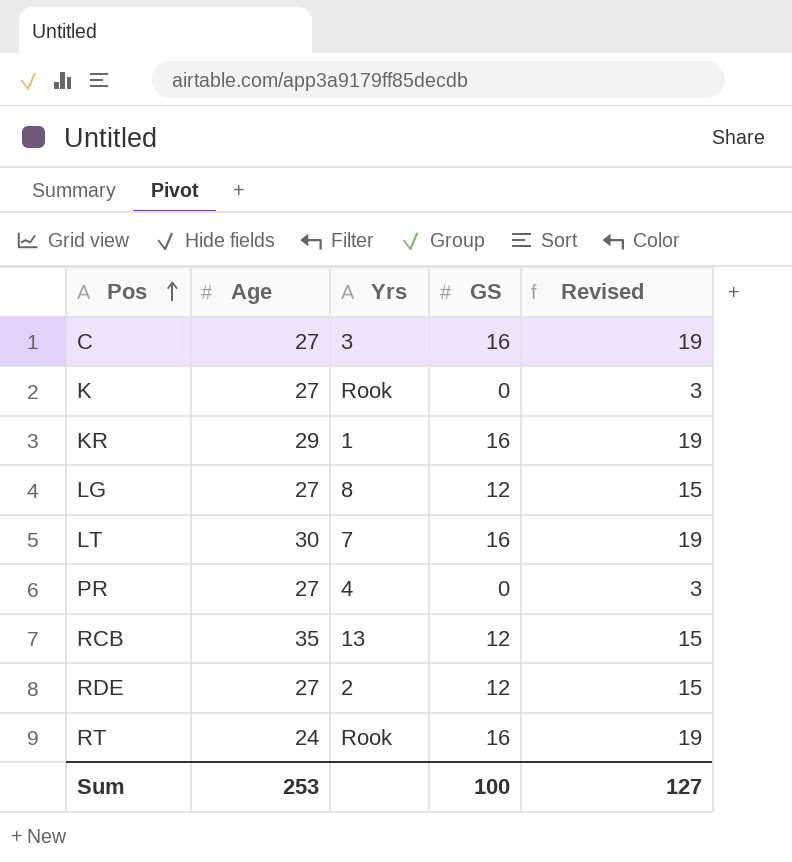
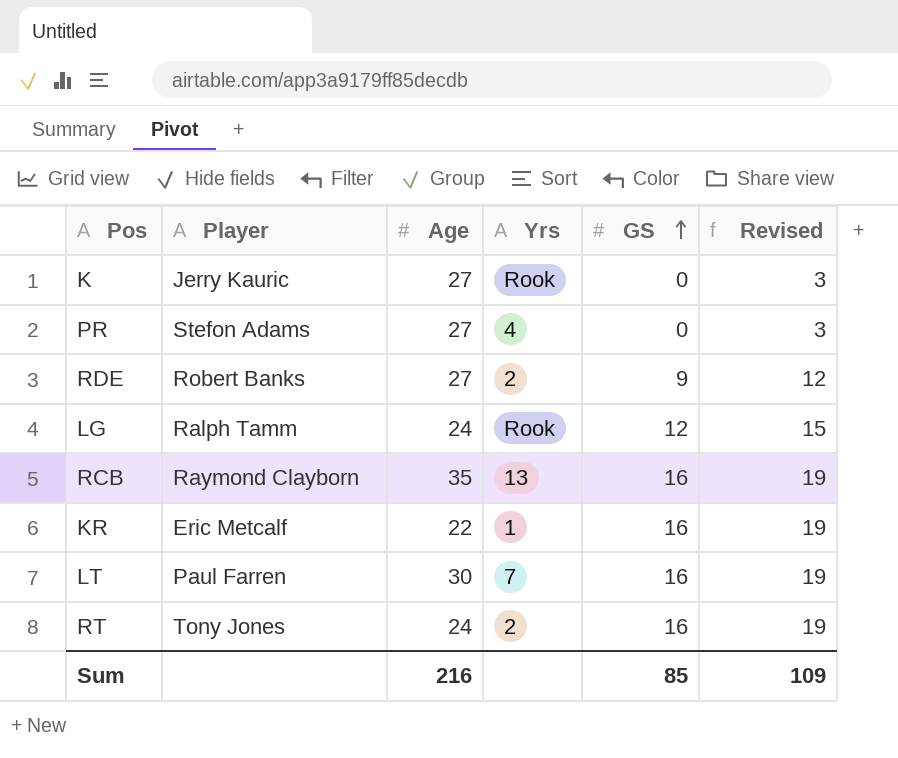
row order: Pos ascending -> GS ascending
column Player | position: none -> 2
row C: 27 | 3 | 16 | 19 -> none
RDE | GS: 12 -> 9
RDE | Revised: 15 -> 12
LG | Age: 27 -> 24
LG | Yrs: 8 -> Rook
RCB | GS: 12 -> 16
RCB | Revised: 15 -> 19
KR | Age: 29 -> 22
RT | Yrs: Rook -> 2
Sum | Age: 253 -> 216
Sum | GS: 100 -> 85
Sum | Revised: 127 -> 109

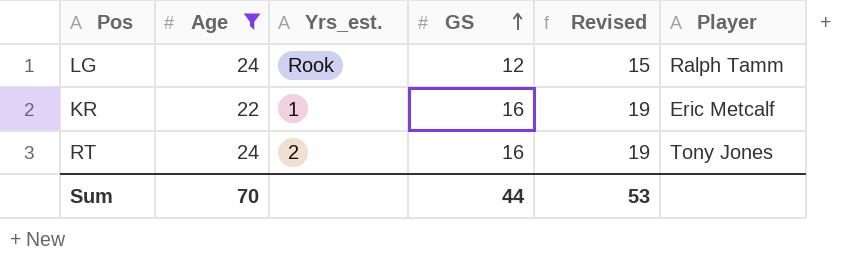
filter: none -> Age <= 24
column name: Yrs -> Yrs_est.
column Player | position: 2 -> 6
Sum | Age: 216 -> 70
Sum | GS: 85 -> 44
Sum | Revised: 109 -> 53

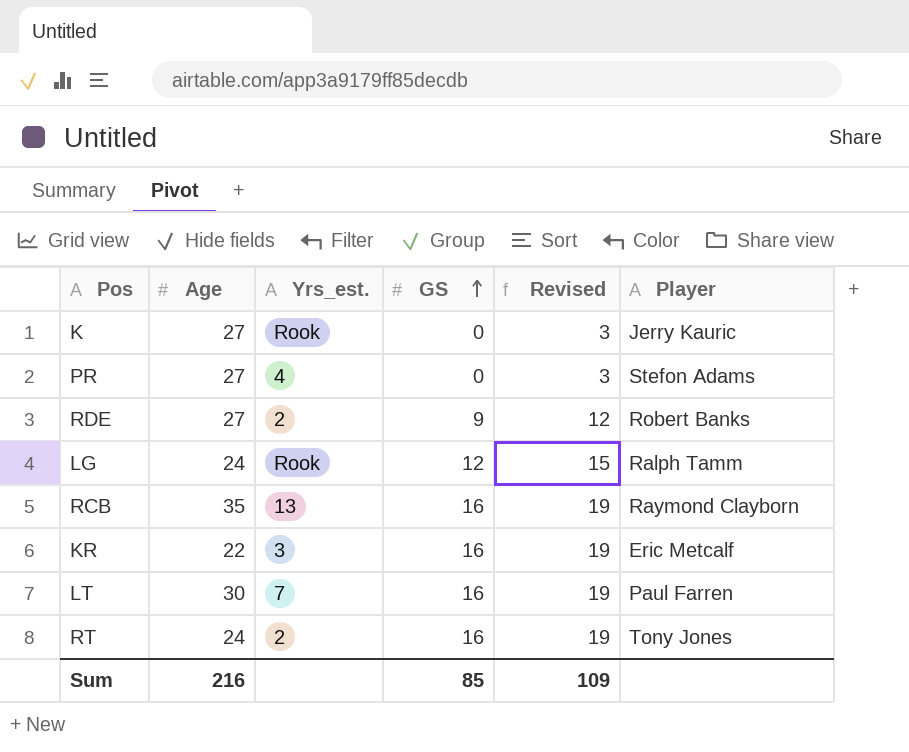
filter: Age <= 24 -> none
KR | Yrs_est.: 1 -> 3
Sum | Age: 70 -> 216
Sum | GS: 44 -> 85
Sum | Revised: 53 -> 109

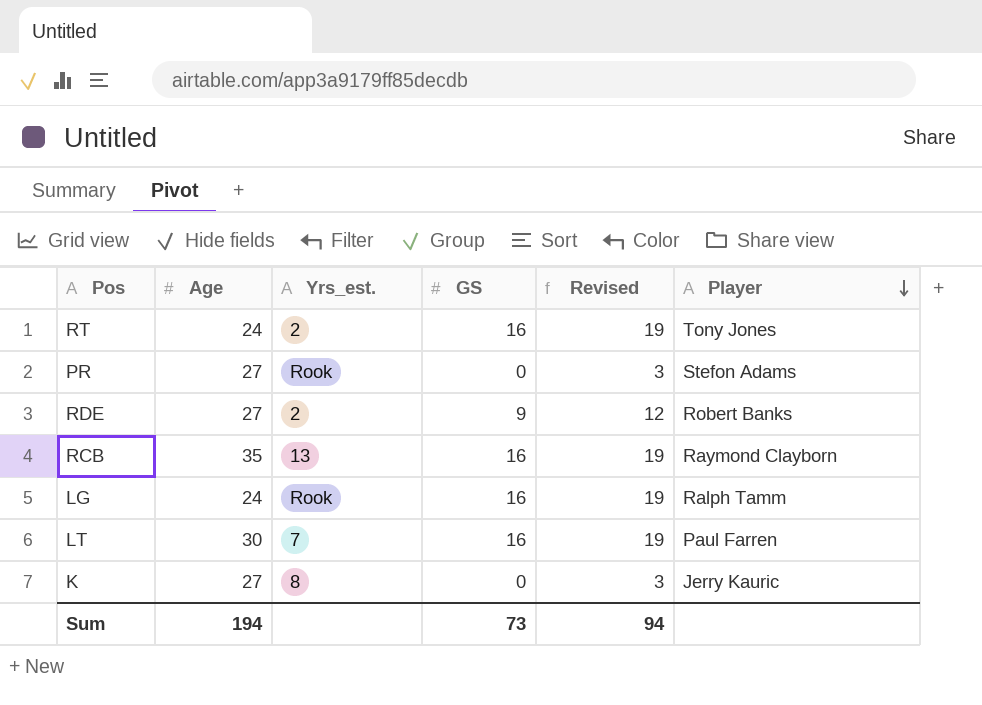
row order: GS ascending -> Player descending
row KR: 22 | 3 | 16 | 19 | Eric Metcalf -> none
PR | Yrs_est.: 4 -> Rook
LG | GS: 12 -> 16
LG | Revised: 15 -> 19
K | Yrs_est.: Rook -> 8
Sum | Age: 216 -> 194
Sum | GS: 85 -> 73
Sum | Revised: 109 -> 94

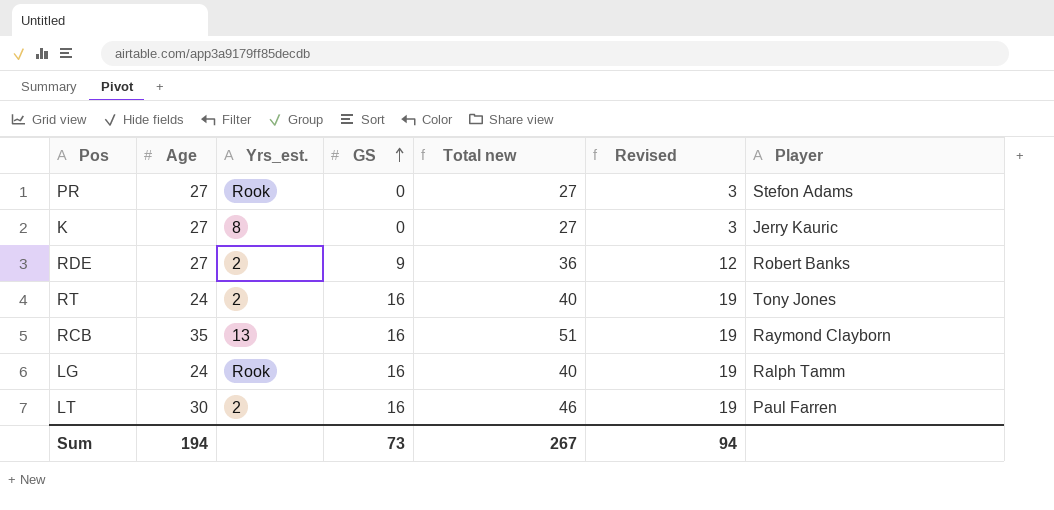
row order: Player descending -> GS ascending
column Total new | formula: none -> [Age] + [GS]
LT | Yrs_est.: 7 -> 2

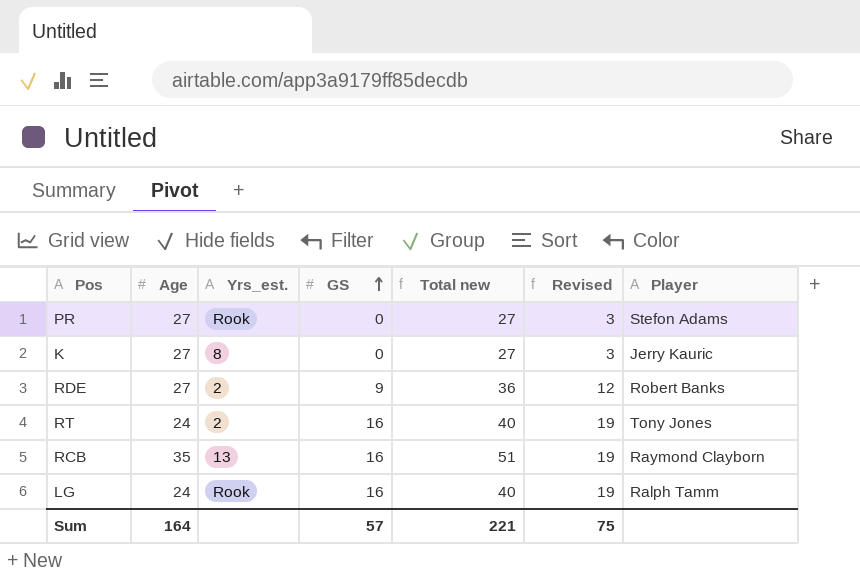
row LT: 30 | 2 | 16 | 46 | 19 | Paul Farren -> none
Sum | Age: 194 -> 164
Sum | GS: 73 -> 57
Sum | Total new: 267 -> 221
Sum | Revised: 94 -> 75

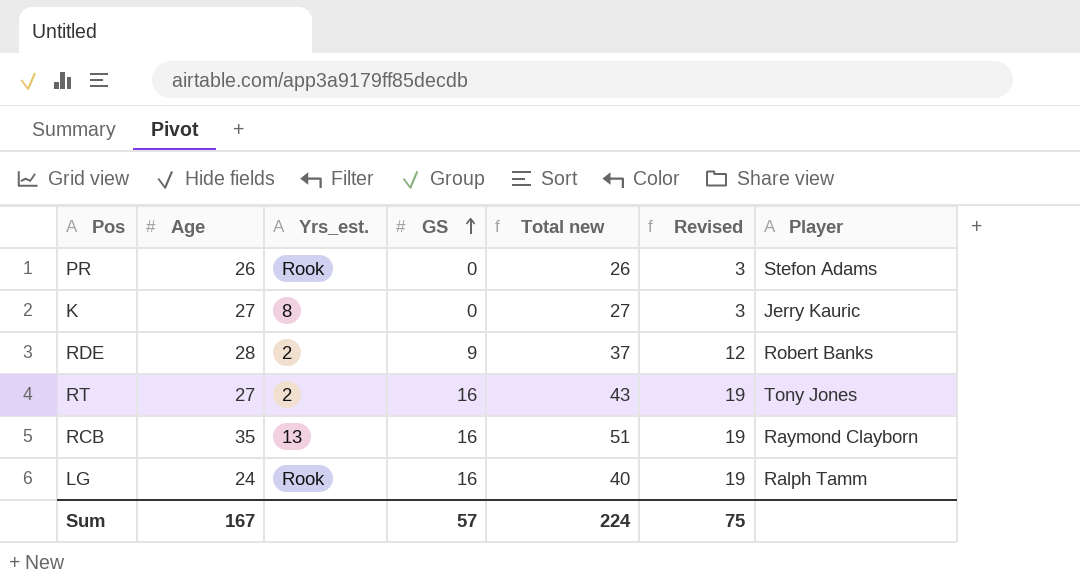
PR | Age: 27 -> 26
PR | Total new: 27 -> 26
RDE | Age: 27 -> 28
RDE | Total new: 36 -> 37
RT | Age: 24 -> 27
RT | Total new: 40 -> 43
Sum | Age: 164 -> 167
Sum | Total new: 221 -> 224

